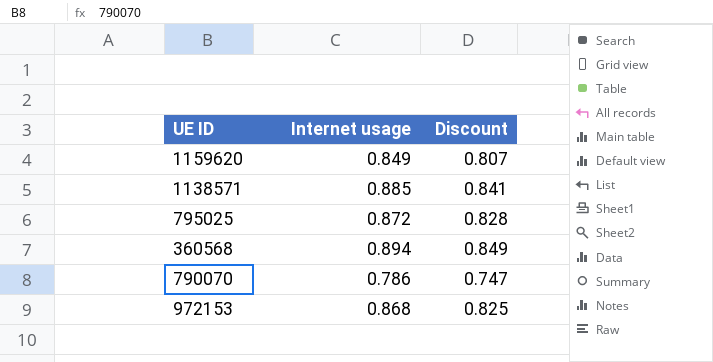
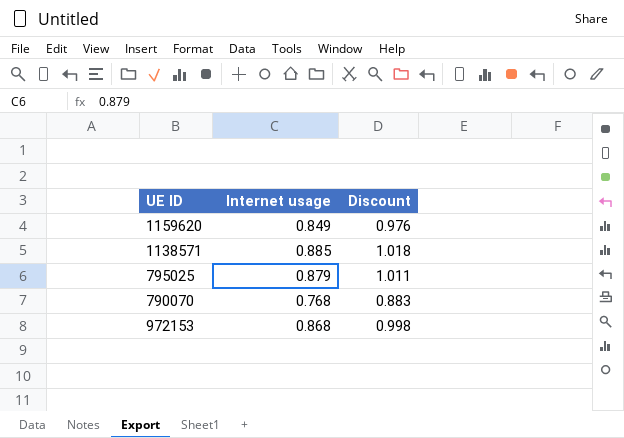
column Discount | formula: [Internet usage] * 0.95 -> [Internet usage] * 1.15
row 360568: 0.894 | 0.849 -> none
795025 | Internet usage: 0.872 -> 0.879
790070 | Internet usage: 0.786 -> 0.768

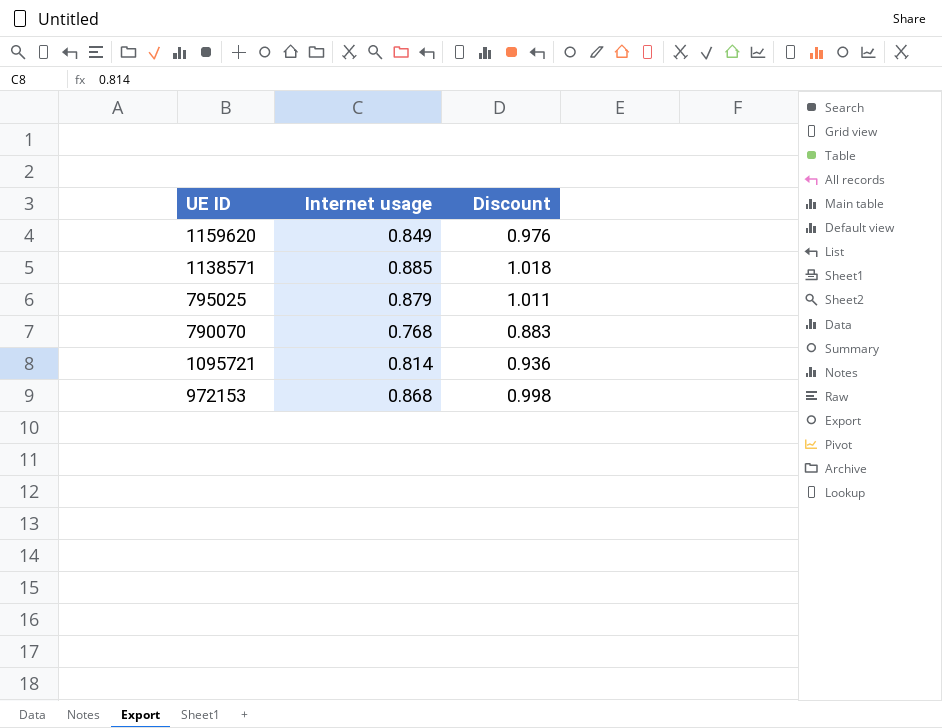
row 1095721: none -> 0.814 | 0.936

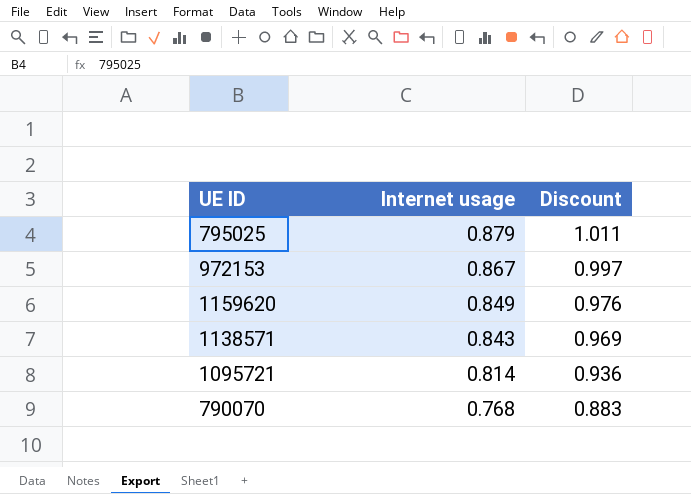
row order: none -> Internet usage descending
972153 | Internet usage: 0.868 -> 0.867
972153 | Discount: 0.998 -> 0.997
1138571 | Internet usage: 0.885 -> 0.843
1138571 | Discount: 1.018 -> 0.969

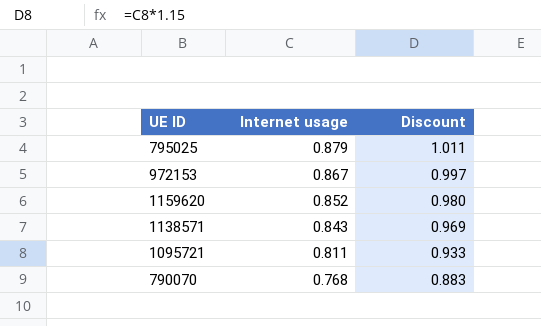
1159620 | Internet usage: 0.849 -> 0.852
1159620 | Discount: 0.976 -> 0.980
1095721 | Internet usage: 0.814 -> 0.811
1095721 | Discount: 0.936 -> 0.933

